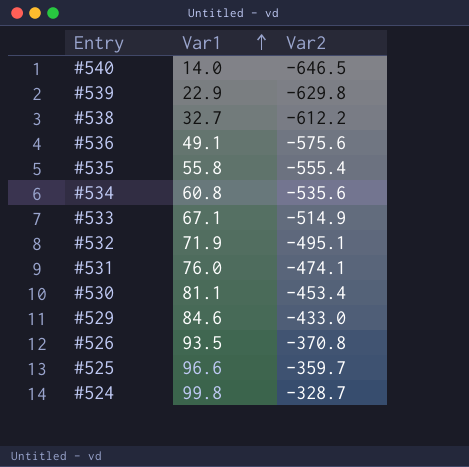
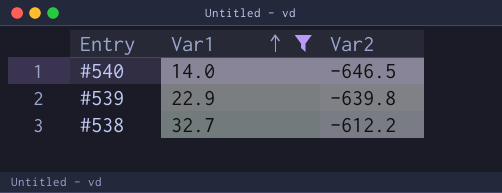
filter: none -> Var1 <= 32.7
#539 | Var2: -629.8 -> -639.8

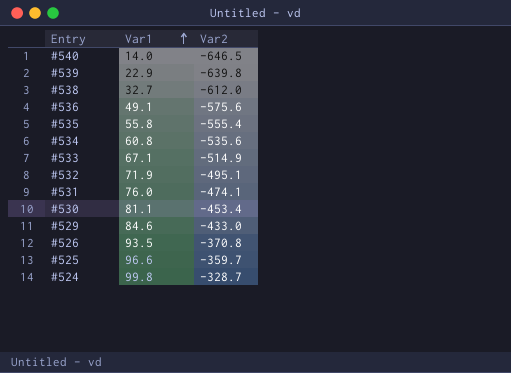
filter: Var1 <= 32.7 -> none
#538 | Var2: -612.2 -> -612.0

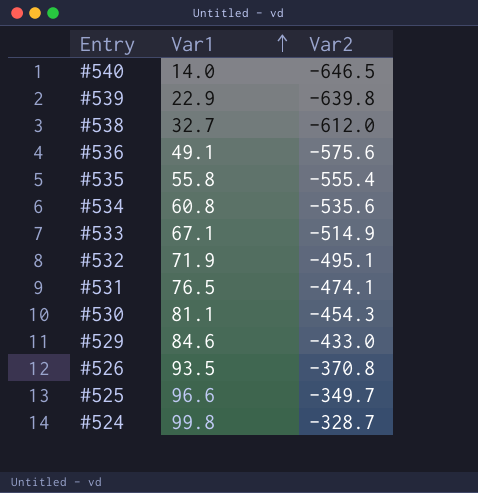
#531 | Var1: 76.0 -> 76.5
#530 | Var2: -453.4 -> -454.3
#525 | Var2: -359.7 -> -349.7

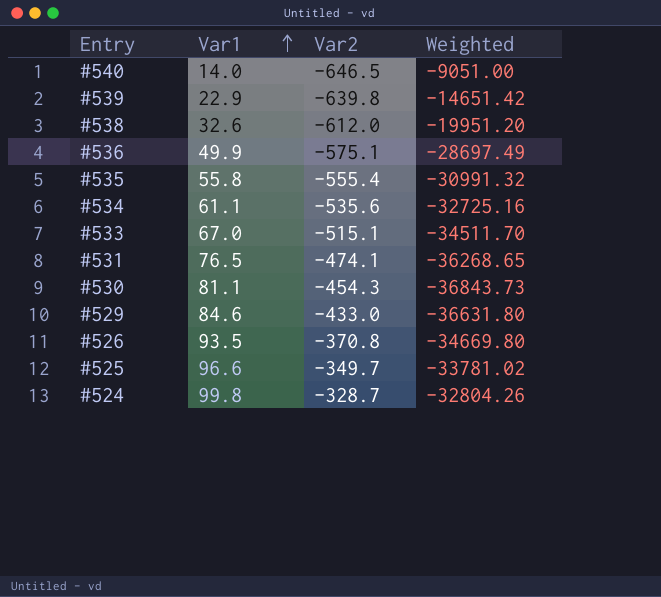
column Weighted | formula: none -> [Var1] * [Var2]
row #532: 71.9 | -495.1 -> none
#538 | Var1: 32.7 -> 32.6
#536 | Var1: 49.1 -> 49.9
#536 | Var2: -575.6 -> -575.1
#534 | Var1: 60.8 -> 61.1
#533 | Var1: 67.1 -> 67.0
#533 | Var2: -514.9 -> -515.1

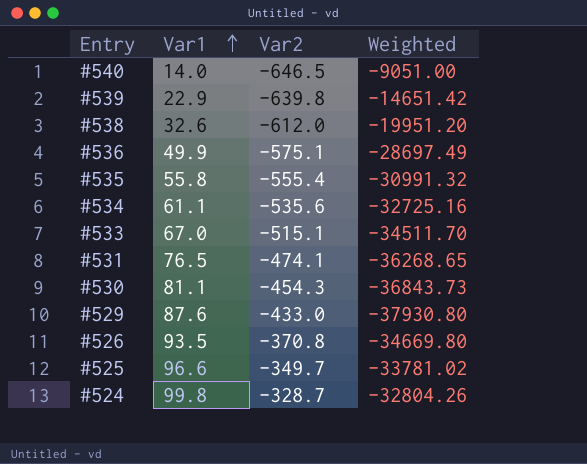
#529 | Var1: 84.6 -> 87.6
#529 | Weighted: -36631.80 -> -37930.80

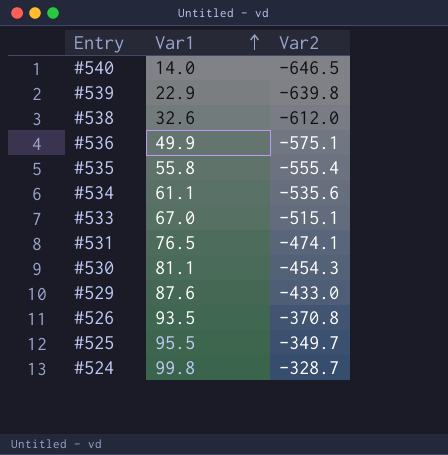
column Weighted | formula: [Var1] * [Var2] -> none
#525 | Var1: 96.6 -> 95.5

